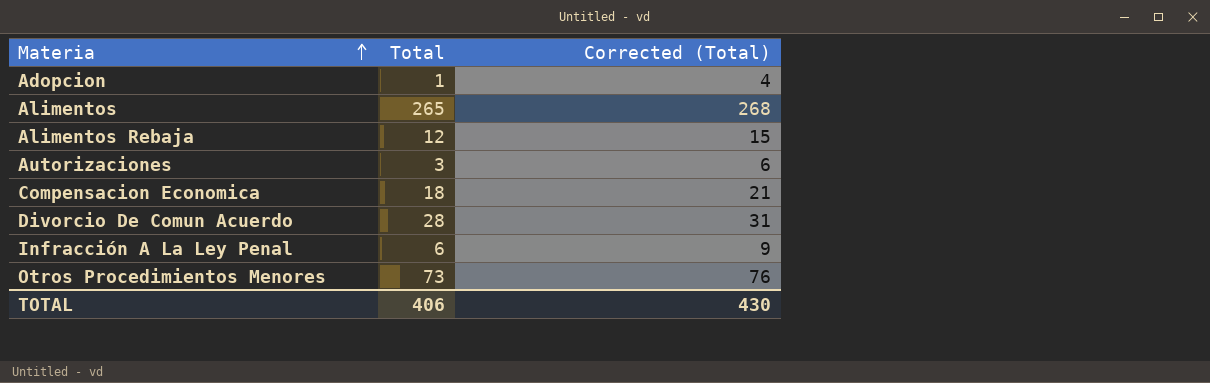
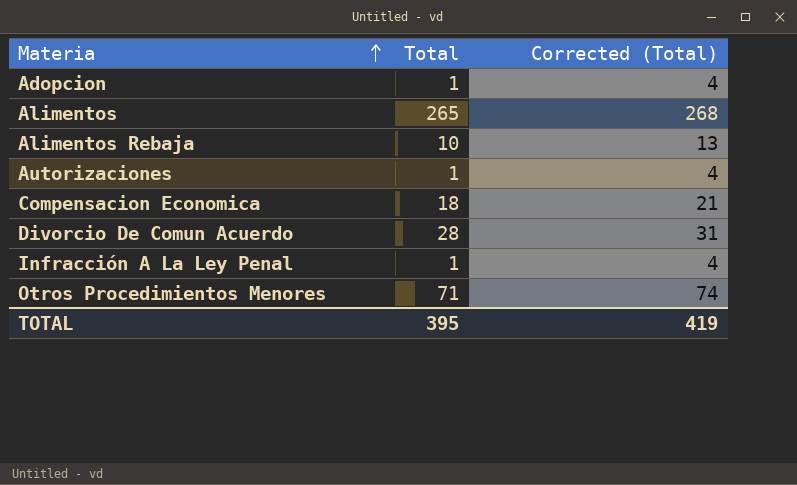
Alimentos Rebaja | Total: 12 -> 10
Alimentos Rebaja | Corrected (Total): 15 -> 13
Autorizaciones | Total: 3 -> 1
Autorizaciones | Corrected (Total): 6 -> 4
Infracción A La Ley Penal | Total: 6 -> 1
Infracción A La Ley Penal | Corrected (Total): 9 -> 4
Otros Procedimientos Menores | Total: 73 -> 71
Otros Procedimientos Menores | Corrected (Total): 76 -> 74
TOTAL | Total: 406 -> 395
TOTAL | Corrected (Total): 430 -> 419

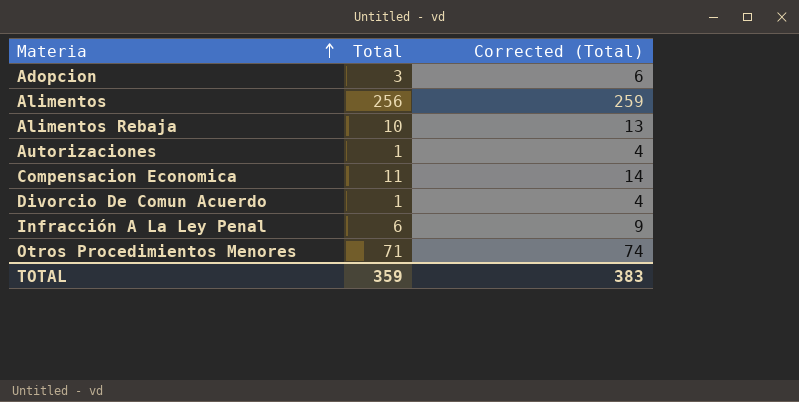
Adopcion | Total: 1 -> 3
Adopcion | Corrected (Total): 4 -> 6
Alimentos | Total: 265 -> 256
Alimentos | Corrected (Total): 268 -> 259
Compensacion Economica | Total: 18 -> 11
Compensacion Economica | Corrected (Total): 21 -> 14
Divorcio De Comun Acuerdo | Total: 28 -> 1
Divorcio De Comun Acuerdo | Corrected (Total): 31 -> 4
Infracción A La Ley Penal | Total: 1 -> 6
Infracción A La Ley Penal | Corrected (Total): 4 -> 9
TOTAL | Total: 395 -> 359
TOTAL | Corrected (Total): 419 -> 383

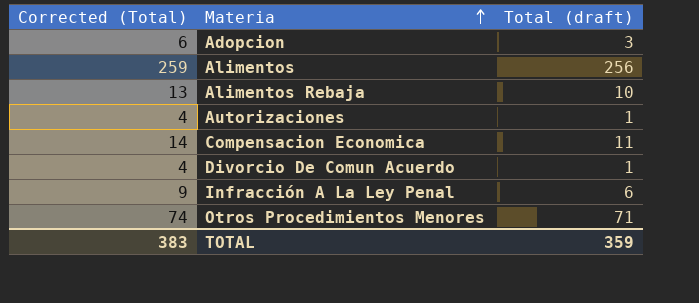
column Corrected (Total) | position: 3 -> 1
column name: Total -> Total (draft)

